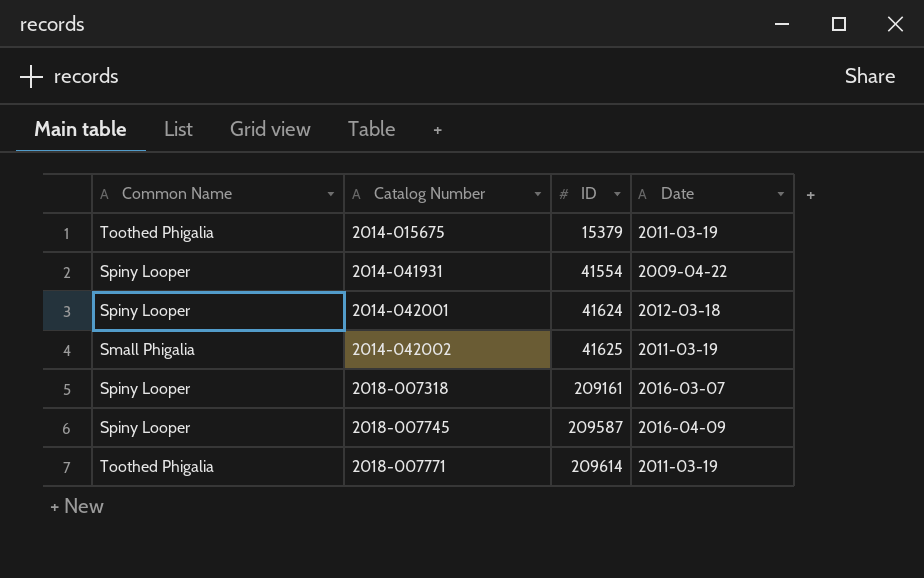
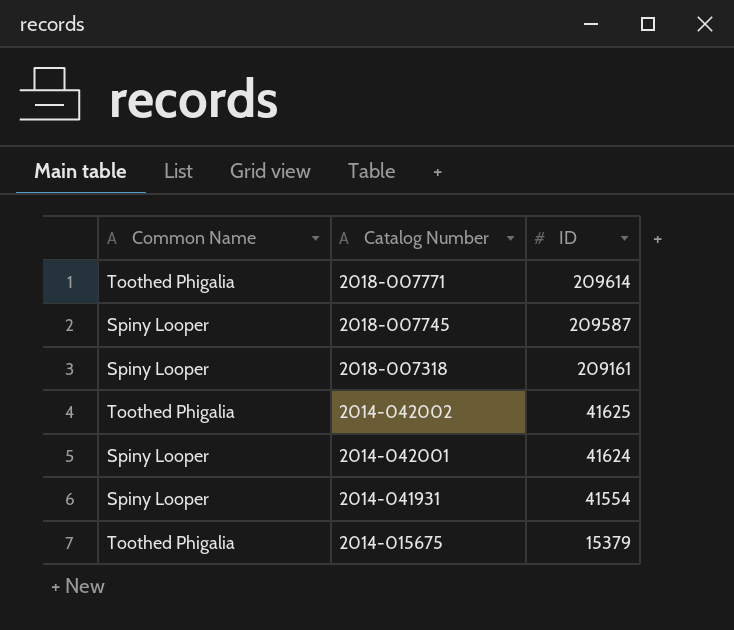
row order: Catalog Number ascending -> Catalog Number descending
column Date | position: 4 -> none
2014-042002 | Common Name: Small Phigalia -> Toothed Phigalia

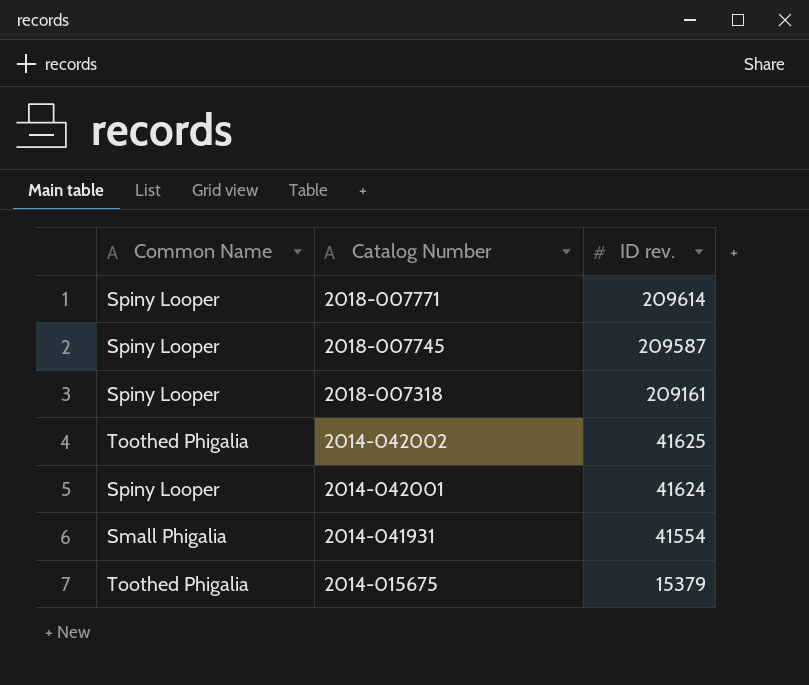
column name: ID -> ID rev.
2018-007771 | Common Name: Toothed Phigalia -> Spiny Looper
2014-041931 | Common Name: Spiny Looper -> Small Phigalia

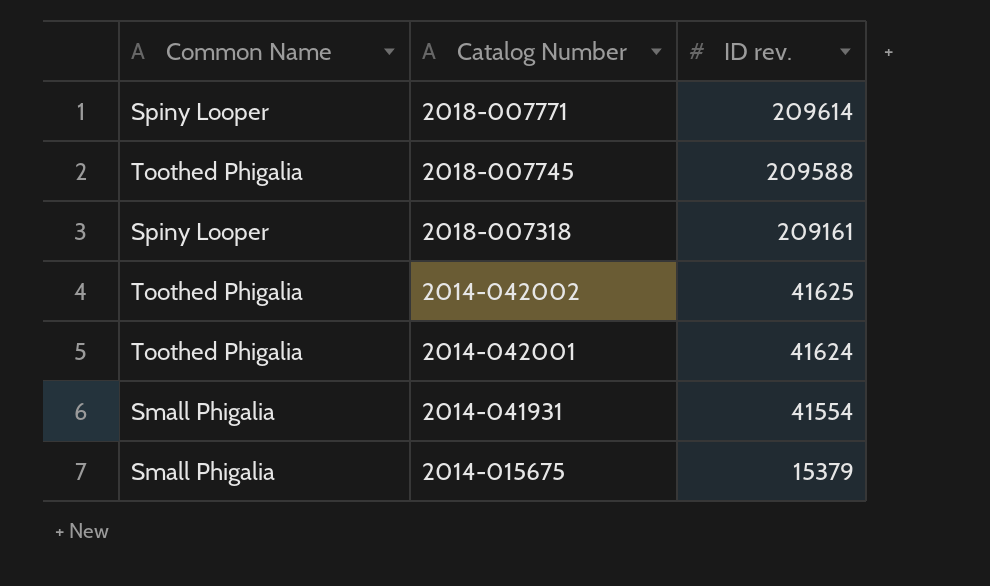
2018-007745 | Common Name: Spiny Looper -> Toothed Phigalia
2018-007745 | ID rev.: 209587 -> 209588
2014-042001 | Common Name: Spiny Looper -> Toothed Phigalia
2014-015675 | Common Name: Toothed Phigalia -> Small Phigalia

